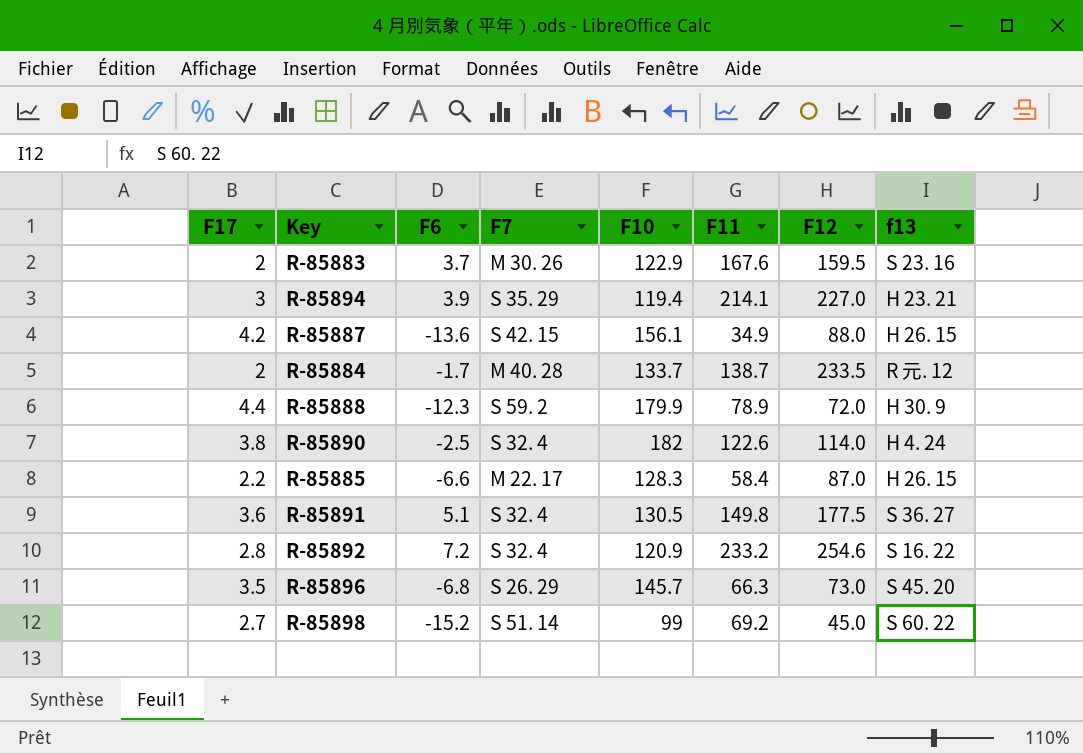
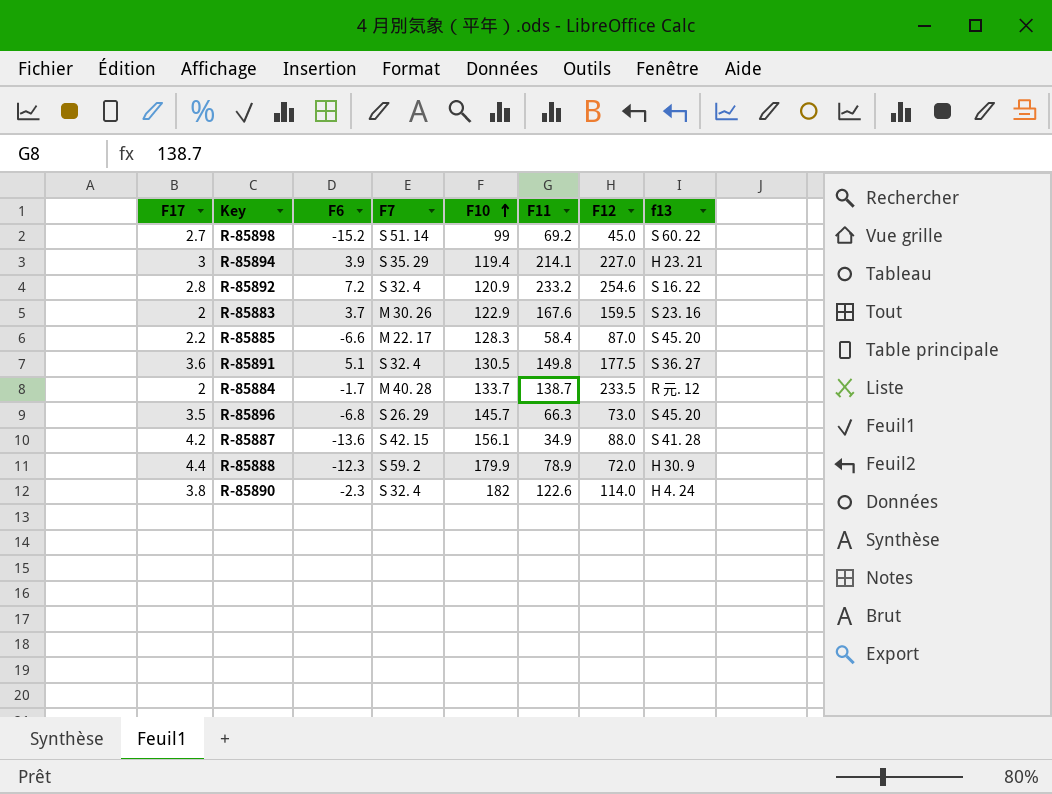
row order: none -> F10 ascending
R-85885 | f13: H 26. 15 -> S 45. 20
R-85887 | f13: H 26. 15 -> S 41. 28
R-85890 | F6: -2.5 -> -2.3

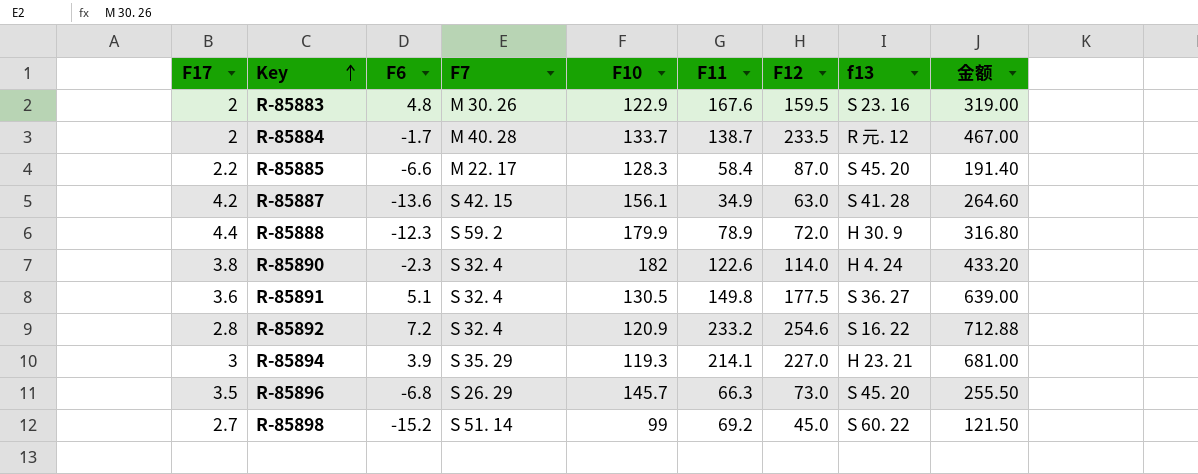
row order: F10 ascending -> Key ascending
column 金额 | formula: none -> [F17] * [F12]
R-85883 | F6: 3.7 -> 4.8
R-85887 | F12: 88.0 -> 63.0
R-85894 | F10: 119.4 -> 119.3

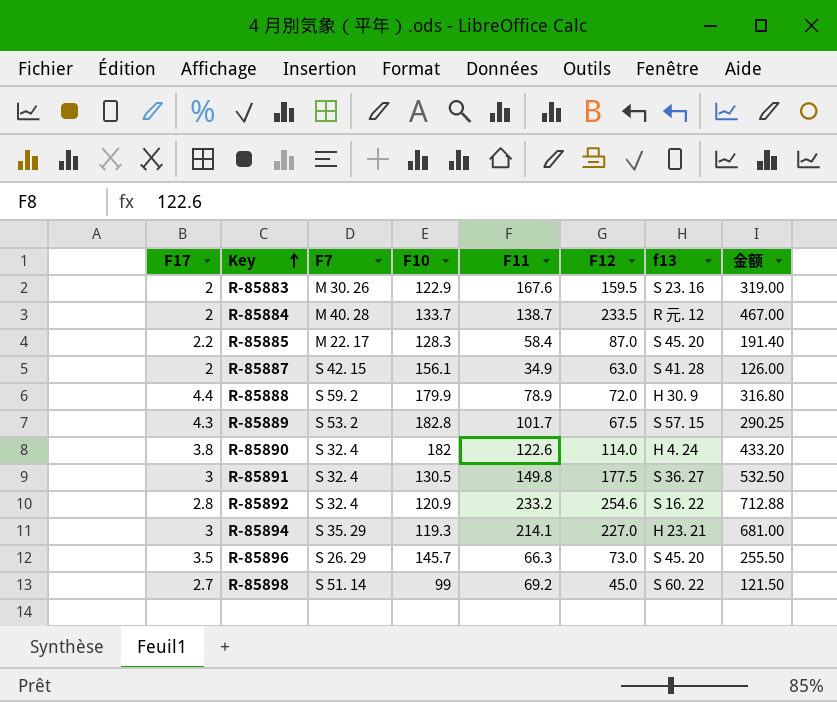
column F6 | position: 3 -> none
R-85887 | F17: 4.2 -> 2
R-85887 | 金额: 264.60 -> 126.00
row R-85889: none -> 4.3 | S 53. 2 | 182.8 | 101.7 | 67.5 | S 57. 15 | 290.25
R-85891 | F17: 3.6 -> 3
R-85891 | 金额: 639.00 -> 532.50

